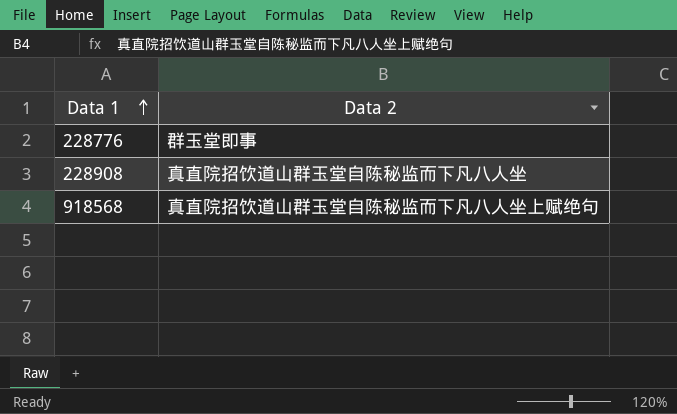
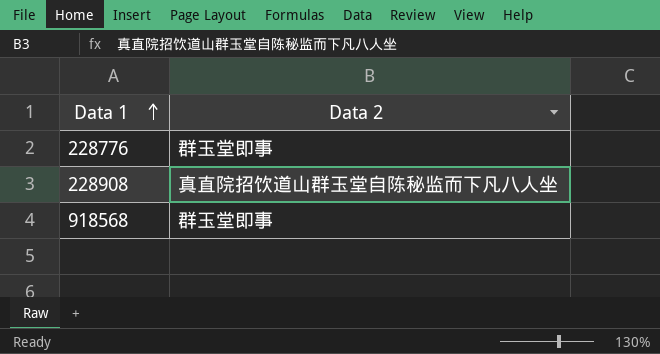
918568 | Data 2: 真直院招饮道山群玉堂自陈秘监而下凡八人坐上赋绝句 -> 群玉堂即事

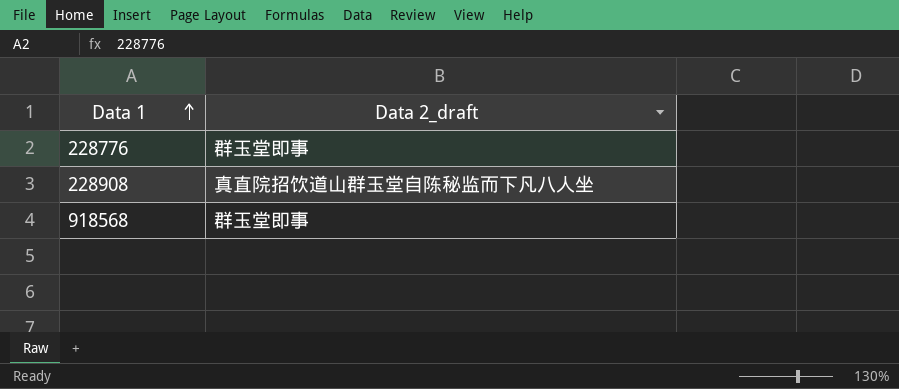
column name: Data 2 -> Data 2_draft

